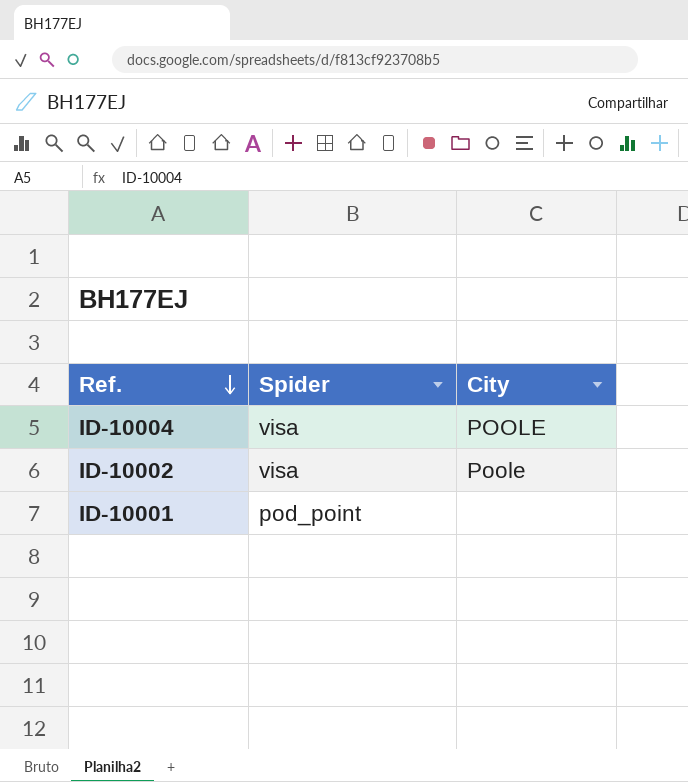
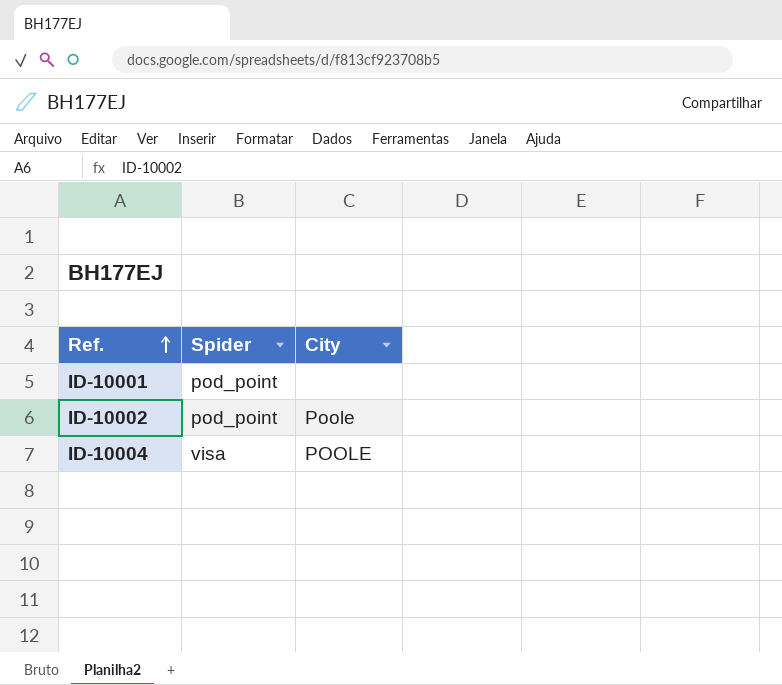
row order: Ref. descending -> Ref. ascending
ID-10002 | Spider: visa -> pod_point

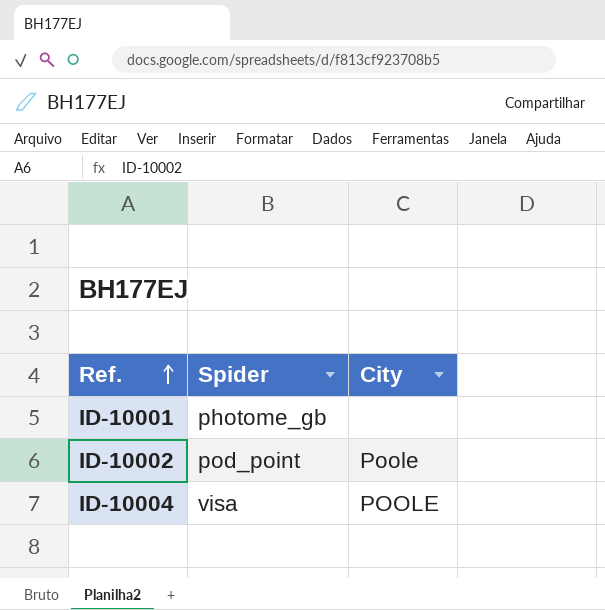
ID-10001 | Spider: pod_point -> photome_gb

